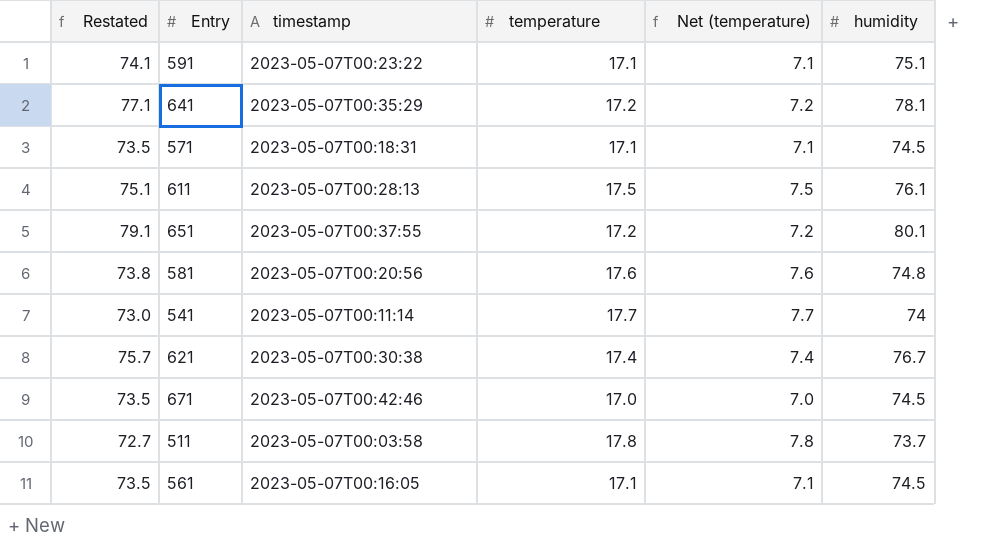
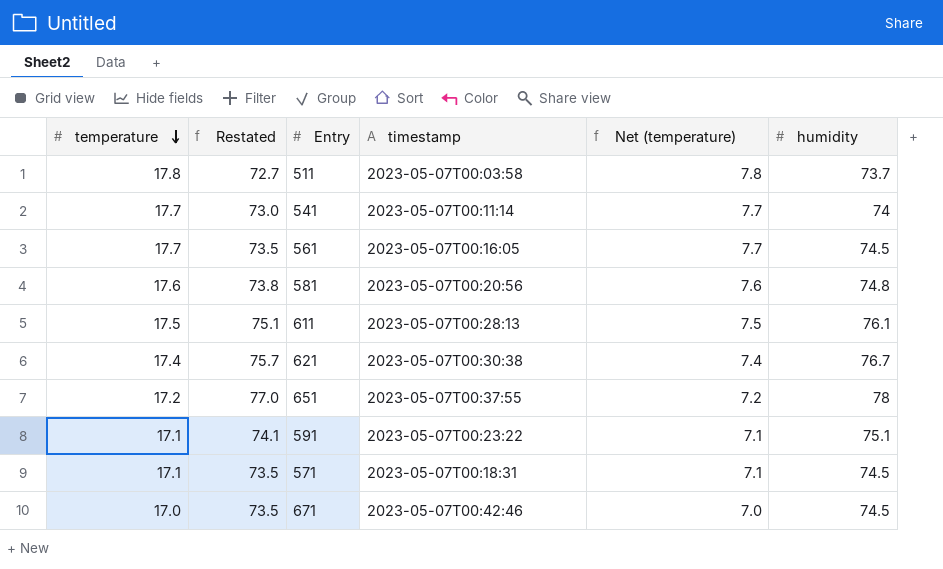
row order: none -> temperature descending
column temperature | position: 4 -> 1
row 641: 77.1 | 2023-05-07T00:35:29 | 17.2 | 7.2 | 78.1 -> none
561 | temperature: 17.1 -> 17.7
561 | Net (temperature): 7.1 -> 7.7
651 | Restated: 79.1 -> 77.0
651 | humidity: 80.1 -> 78

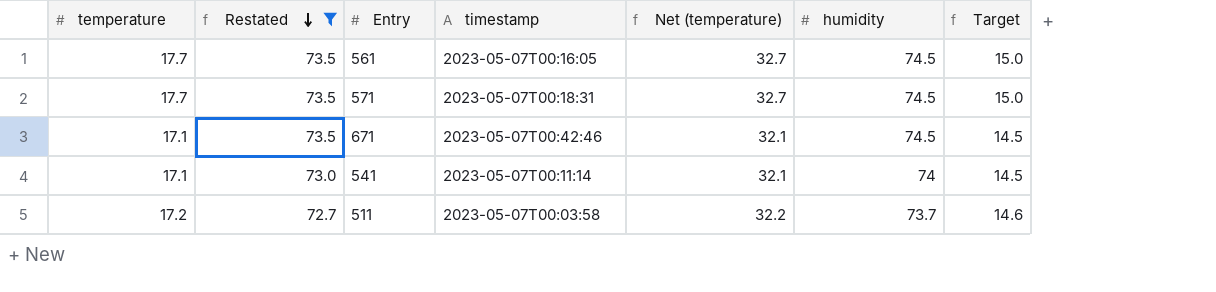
filter: none -> Restated <= 73.5
row order: temperature descending -> Restated descending
column Net (temperature) | formula: [temperature] - 10 -> [temperature] + 15
column Target | formula: none -> [temperature] * 0.85
571 | temperature: 17.1 -> 17.7
671 | temperature: 17.0 -> 17.1
541 | temperature: 17.7 -> 17.1
511 | temperature: 17.8 -> 17.2

